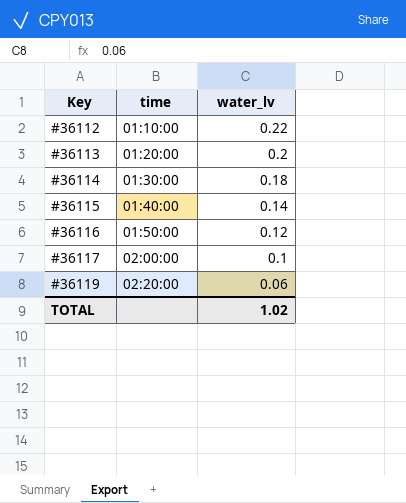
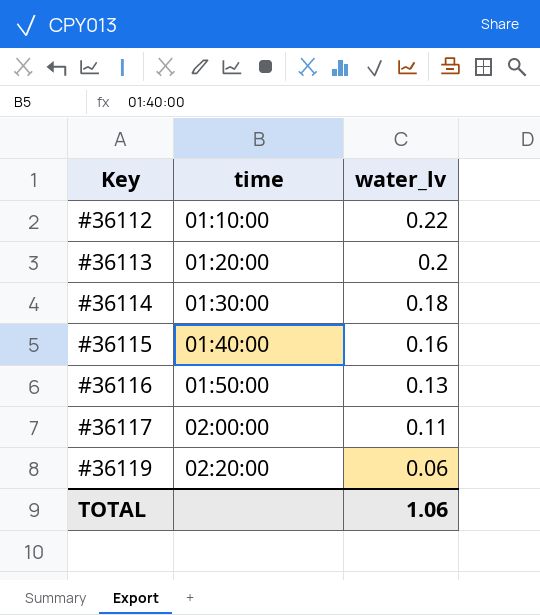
#36115 | water_lv: 0.14 -> 0.16
#36116 | water_lv: 0.12 -> 0.13
#36117 | water_lv: 0.1 -> 0.11
TOTAL | water_lv: 1.02 -> 1.06

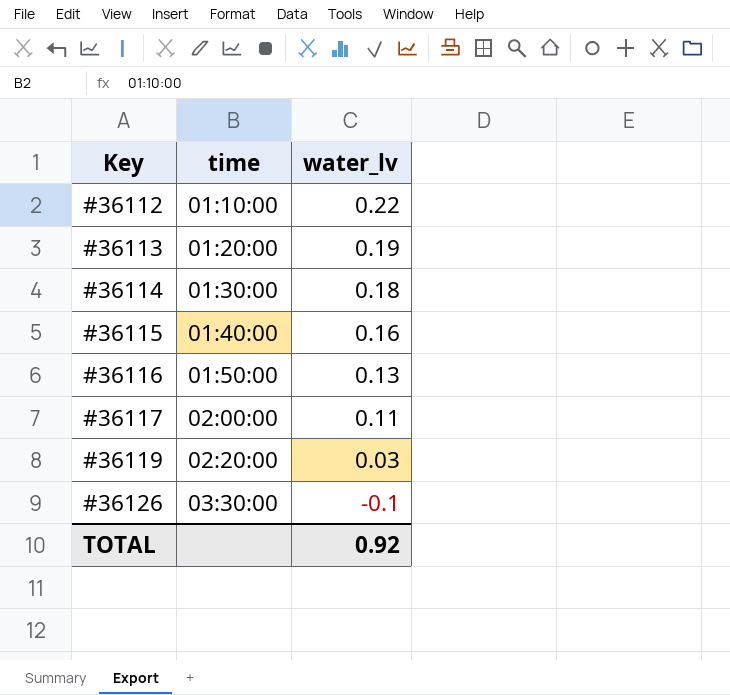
#36113 | water_lv: 0.2 -> 0.19
#36119 | water_lv: 0.06 -> 0.03
row #36126: none -> 03:30:00 | -0.1
TOTAL | water_lv: 1.06 -> 0.92

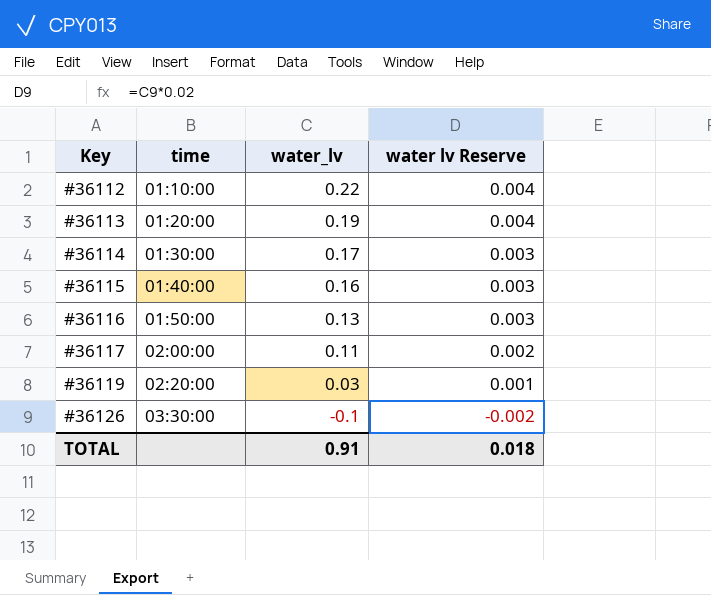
column water lv Reserve | formula: none -> [water_lv] * 0.02
#36114 | water_lv: 0.18 -> 0.17
TOTAL | water_lv: 0.92 -> 0.91

